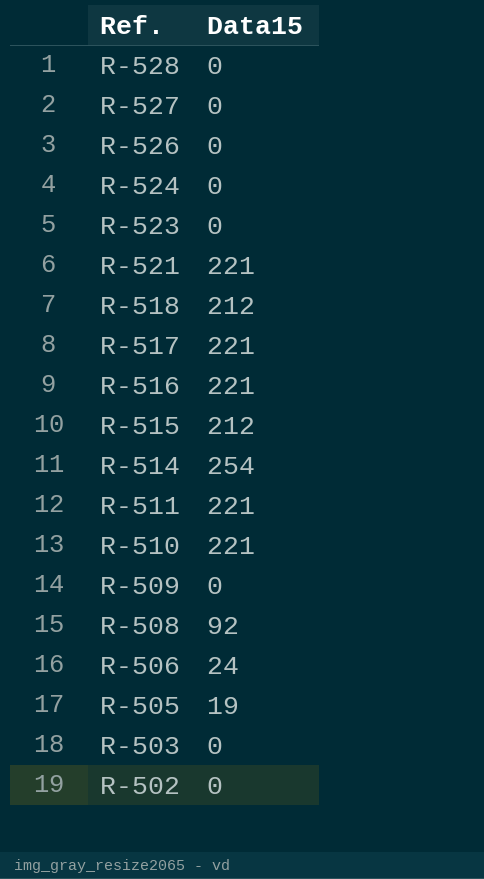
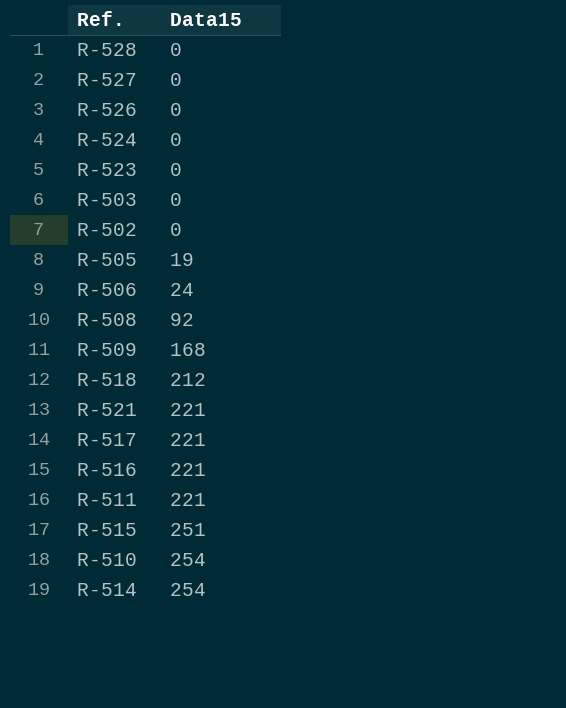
row order: Ref. descending -> Data15 ascending
R-509 | Data15: 0 -> 168
R-515 | Data15: 212 -> 251
R-510 | Data15: 221 -> 254

